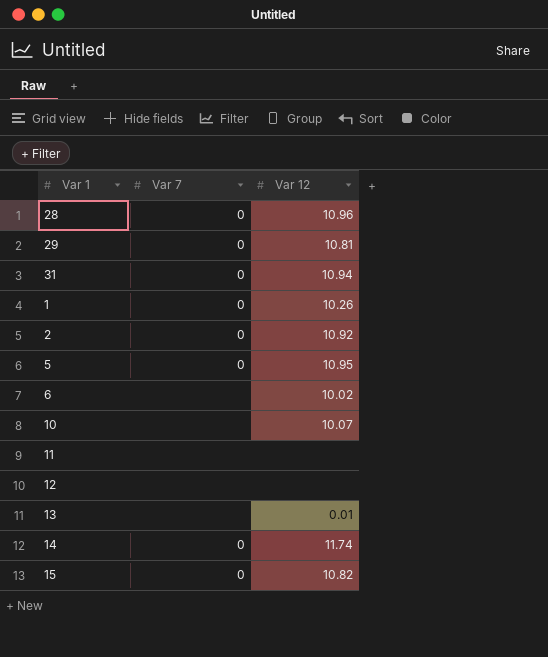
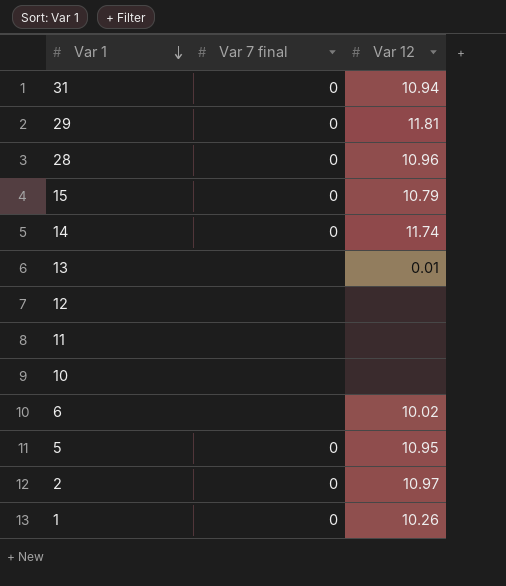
row order: none -> Var 1 descending
column name: Var 7 -> Var 7 final
29 | Var 12: 10.81 -> 11.81
15 | Var 12: 10.82 -> 10.79
10 | Var 12: 10.07 -> none
2 | Var 12: 10.92 -> 10.97

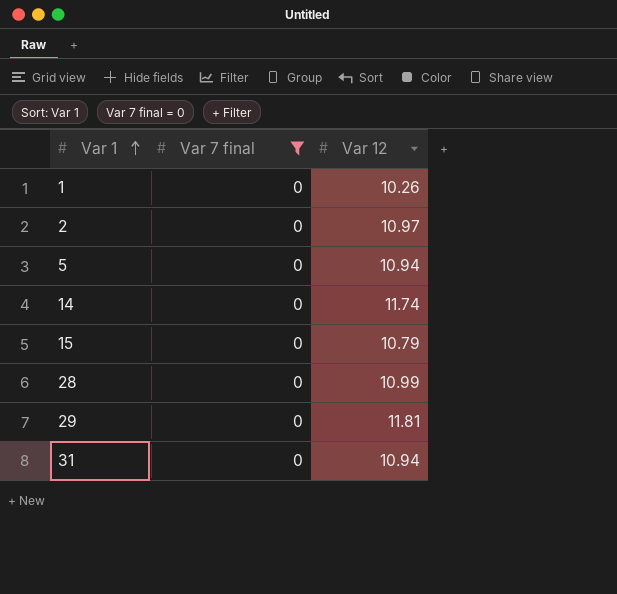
filter: none -> Var 7 final = 0
row order: Var 1 descending -> Var 1 ascending
5 | Var 12: 10.95 -> 10.94
28 | Var 12: 10.96 -> 10.99

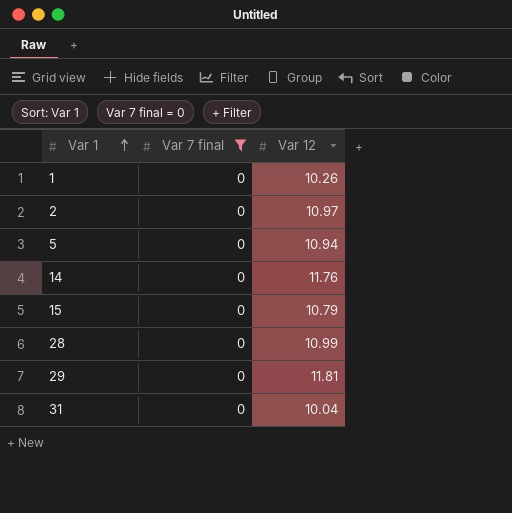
14 | Var 12: 11.74 -> 11.76
31 | Var 12: 10.94 -> 10.04

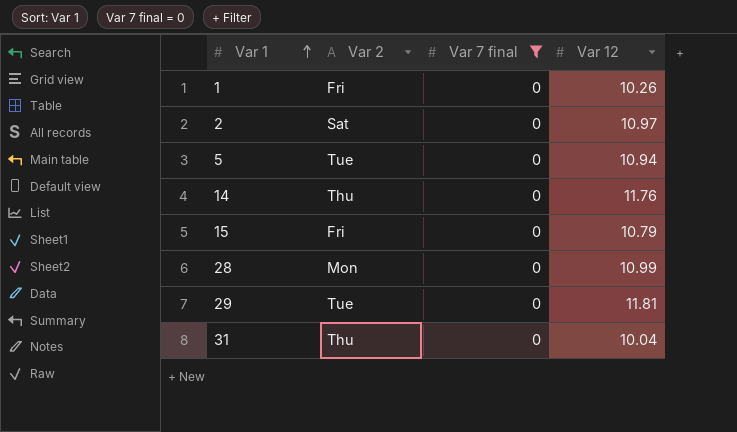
column Var 2 | position: none -> 2

